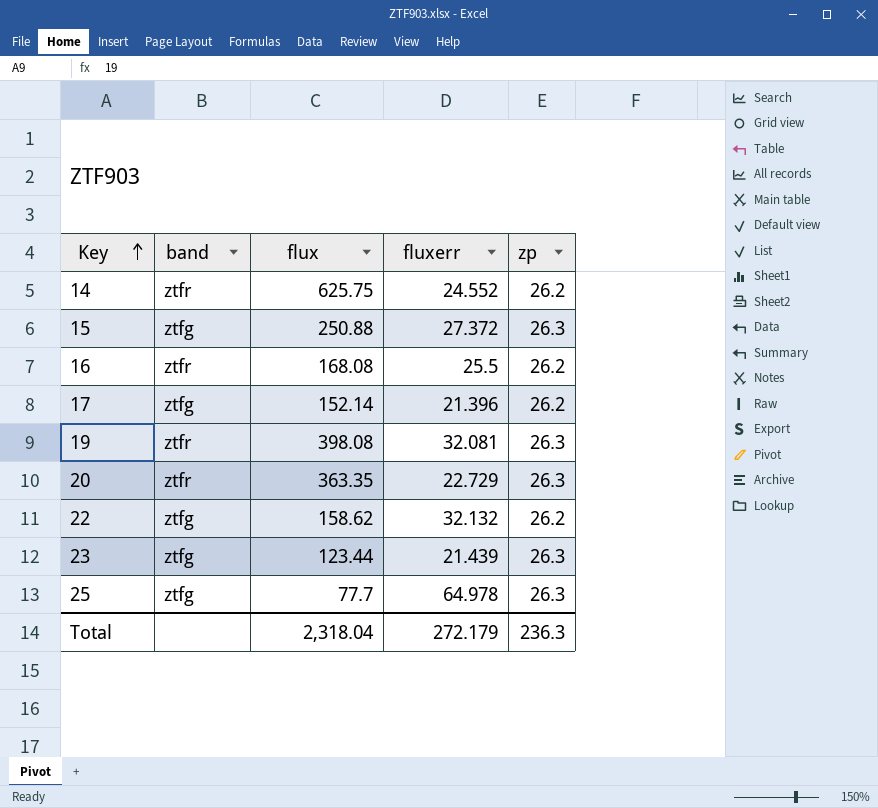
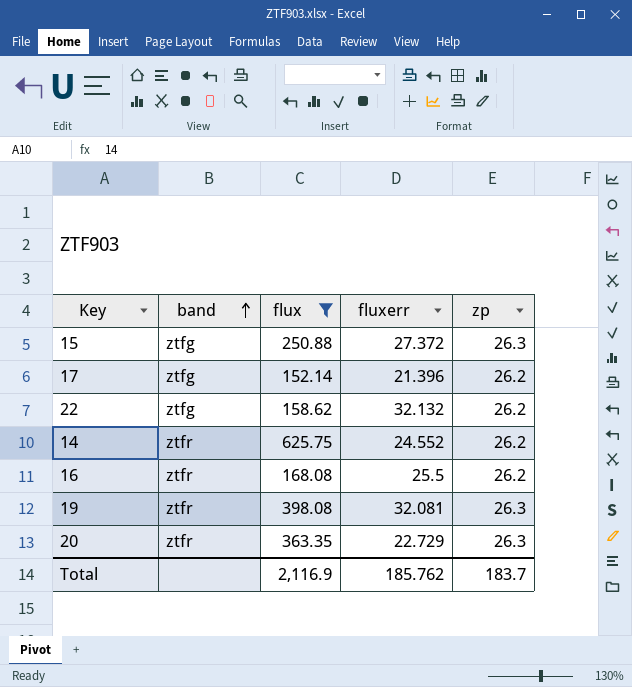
filter: none -> flux >= 152.14
row order: Key ascending -> band ascending
Total | flux: 2,318.04 -> 2,116.9
Total | fluxerr: 272.179 -> 185.762
Total | zp: 236.3 -> 183.7

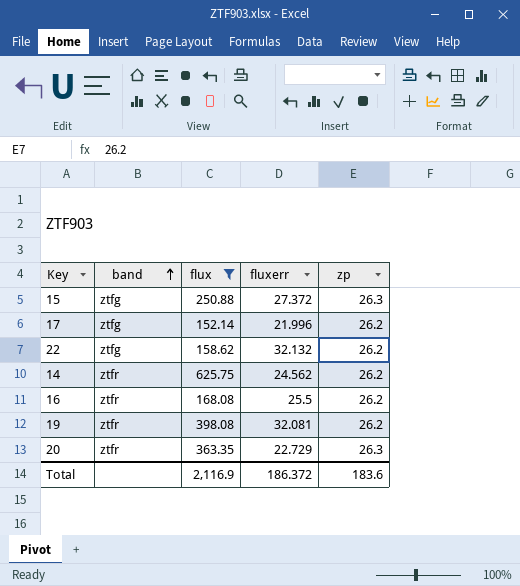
17 | fluxerr: 21.396 -> 21.996
14 | fluxerr: 24.552 -> 24.562
19 | zp: 26.3 -> 26.2
Total | fluxerr: 185.762 -> 186.372
Total | zp: 183.7 -> 183.6

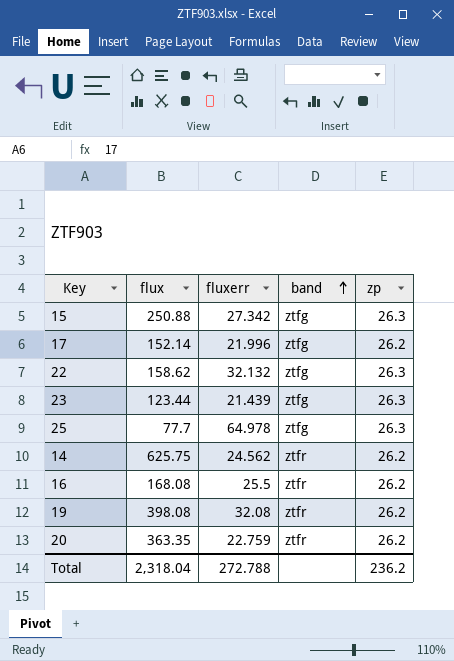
filter: flux >= 152.14 -> none
column band | position: 2 -> 4
15 | fluxerr: 27.372 -> 27.342
22 | zp: 26.2 -> 26.3
19 | fluxerr: 32.081 -> 32.08
20 | fluxerr: 22.729 -> 22.759
20 | zp: 26.3 -> 26.2
Total | flux: 2,116.9 -> 2,318.04
Total | fluxerr: 186.372 -> 272.788
Total | zp: 183.6 -> 236.2

